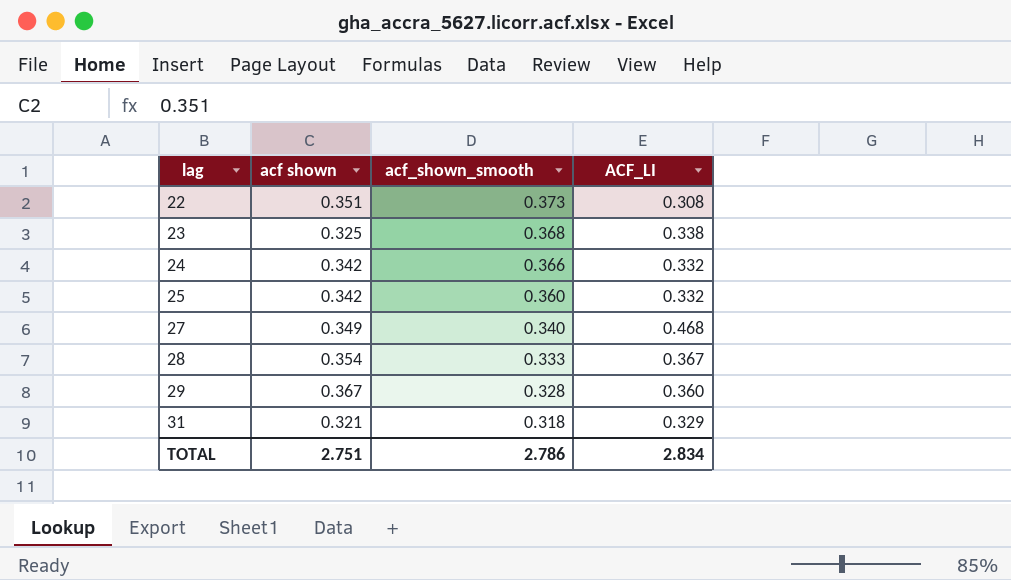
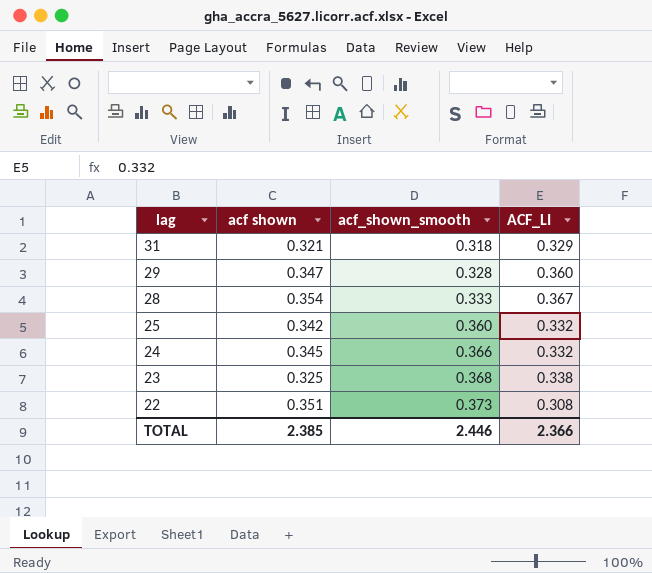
row order: lag ascending -> lag descending
row 27: 0.349 | 0.340 | 0.468 -> none
29 | acf shown: 0.367 -> 0.347
24 | acf shown: 0.342 -> 0.345
TOTAL | acf shown: 2.751 -> 2.385
TOTAL | acf_shown_smooth: 2.786 -> 2.446
TOTAL | ACF_LI: 2.834 -> 2.366

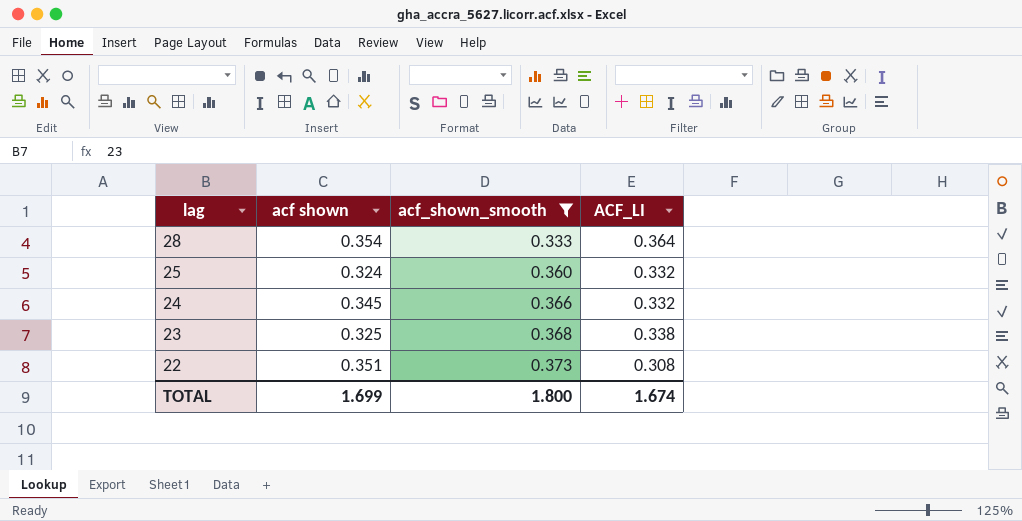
filter: none -> acf_shown_smooth >= 0.333
28 | ACF_LI: 0.367 -> 0.364
25 | acf shown: 0.342 -> 0.324
TOTAL | acf shown: 2.385 -> 1.699
TOTAL | acf_shown_smooth: 2.446 -> 1.800
TOTAL | ACF_LI: 2.366 -> 1.674

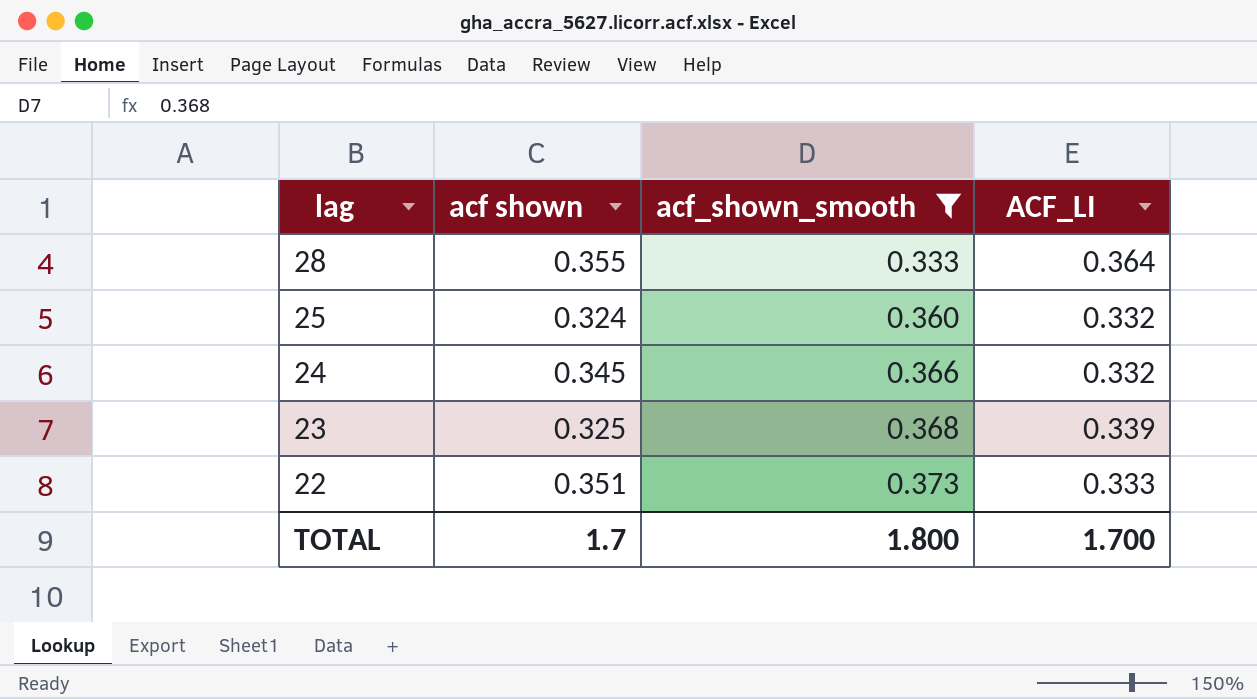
28 | acf shown: 0.354 -> 0.355
23 | ACF_LI: 0.338 -> 0.339
22 | ACF_LI: 0.308 -> 0.333
TOTAL | acf shown: 1.699 -> 1.7
TOTAL | ACF_LI: 1.674 -> 1.700

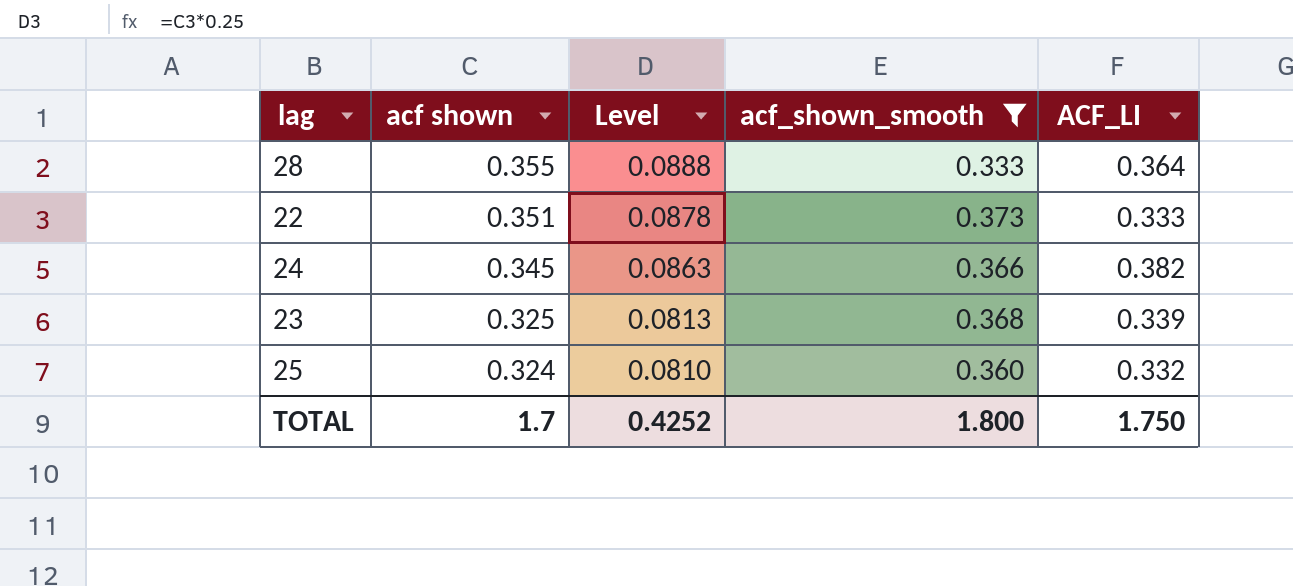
row order: lag descending -> acf shown descending
column Level | formula: none -> [acf shown] * 0.25
24 | ACF_LI: 0.332 -> 0.382
TOTAL | ACF_LI: 1.700 -> 1.750

